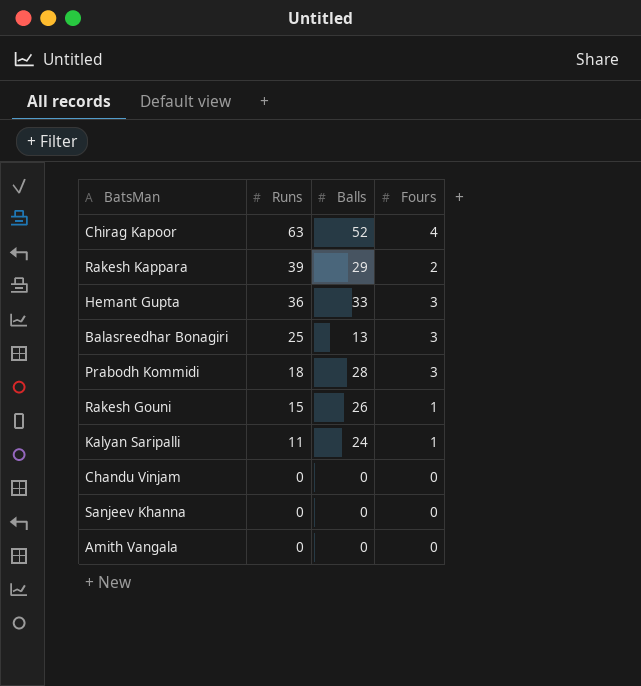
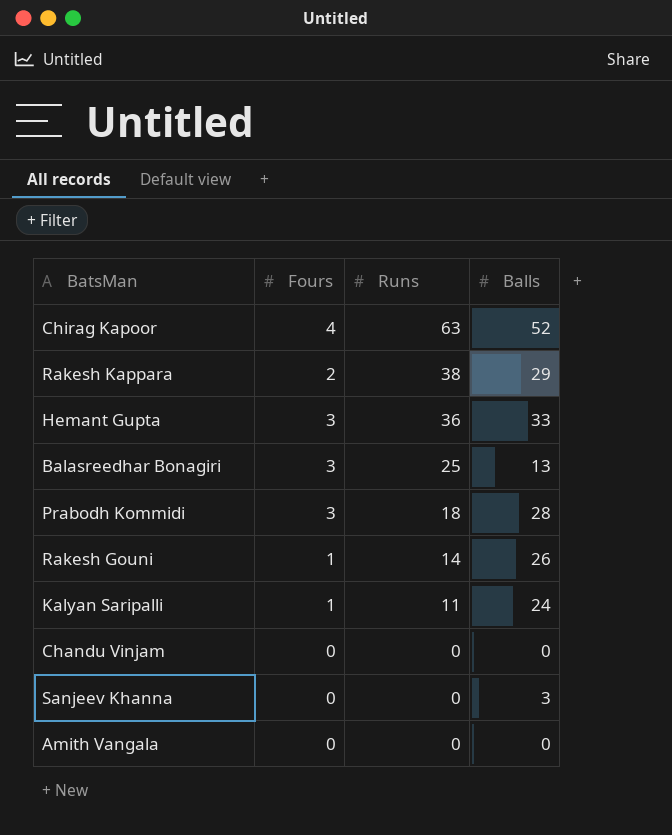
column Fours | position: 4 -> 2
Rakesh Kappara | Runs: 39 -> 38
Rakesh Gouni | Runs: 15 -> 14
Sanjeev Khanna | Balls: 0 -> 3

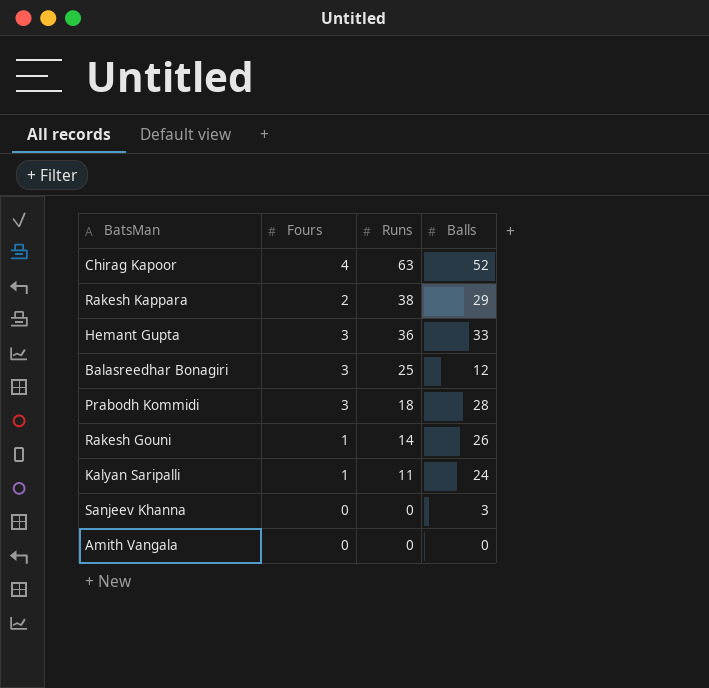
row Chandu Vinjam: 0 | 0 | 0 -> none
Balasreedhar Bonagiri | Balls: 13 -> 12

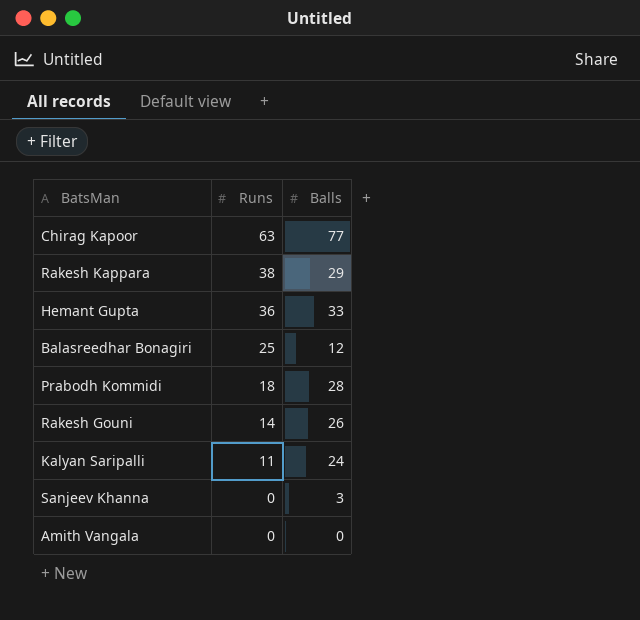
column Fours | position: 2 -> none
Chirag Kapoor | Balls: 52 -> 77

